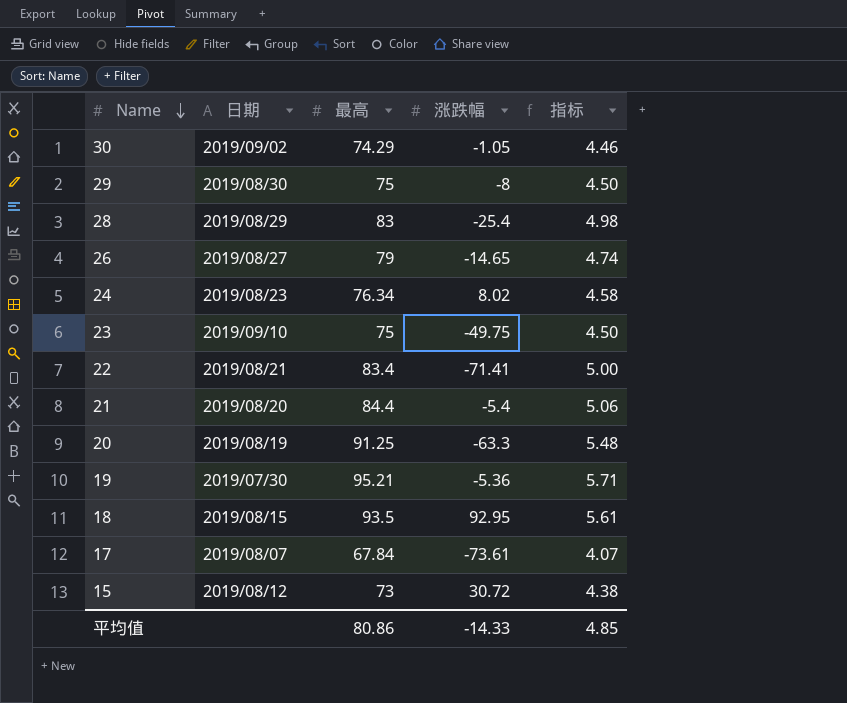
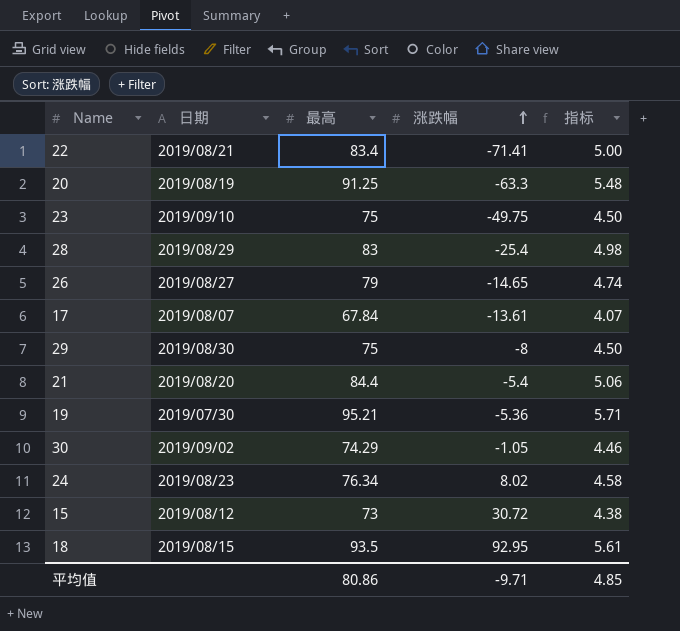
row order: Name descending -> 涨跌幅 ascending
17 | 涨跌幅: -73.61 -> -13.61
平均值 | 涨跌幅: -14.33 -> -9.71

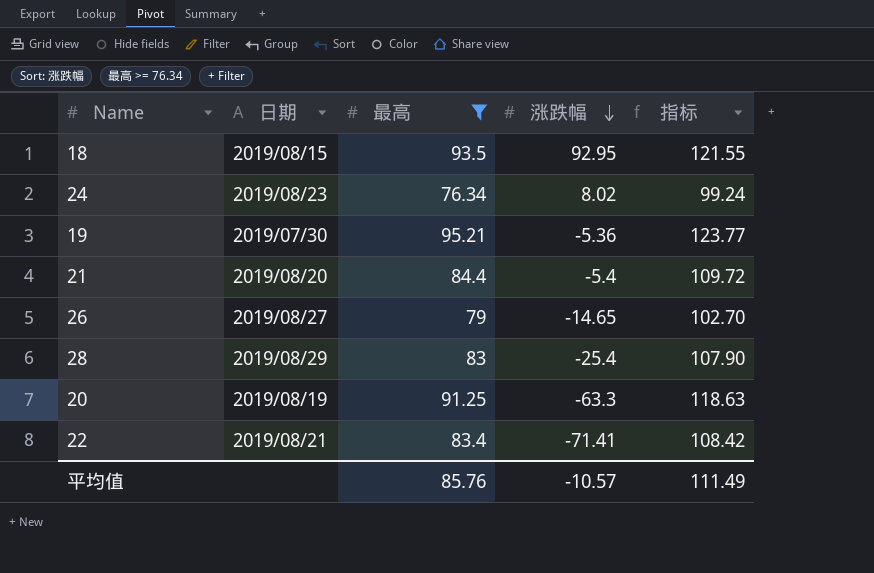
filter: none -> 最高 >= 76.34
row order: 涨跌幅 ascending -> 涨跌幅 descending
column 指标 | formula: [最高] * 0.06 -> [最高] * 1.3
平均值 | 最高: 80.86 -> 85.76
平均值 | 涨跌幅: -9.71 -> -10.57
平均值 | 指标: 4.85 -> 111.49

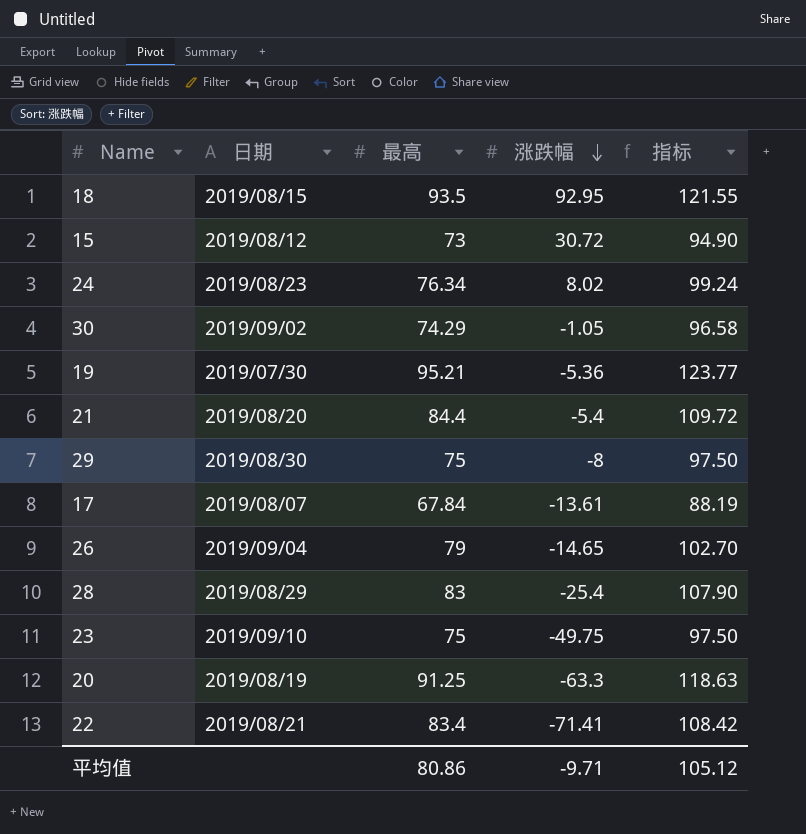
filter: 最高 >= 76.34 -> none
26 | 日期: 2019/08/27 -> 2019/09/04
平均值 | 最高: 85.76 -> 80.86
平均值 | 涨跌幅: -10.57 -> -9.71
平均值 | 指标: 111.49 -> 105.12

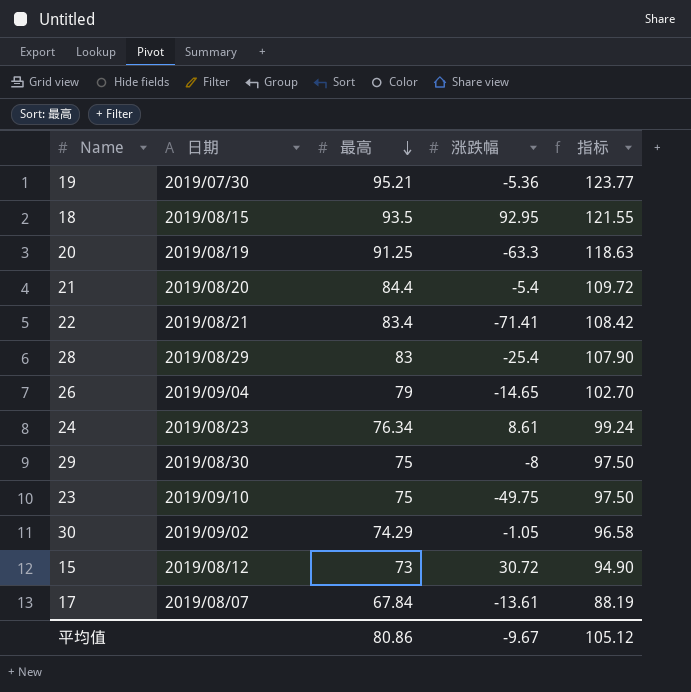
row order: 涨跌幅 descending -> 最高 descending
24 | 涨跌幅: 8.02 -> 8.61
平均值 | 涨跌幅: -9.71 -> -9.67

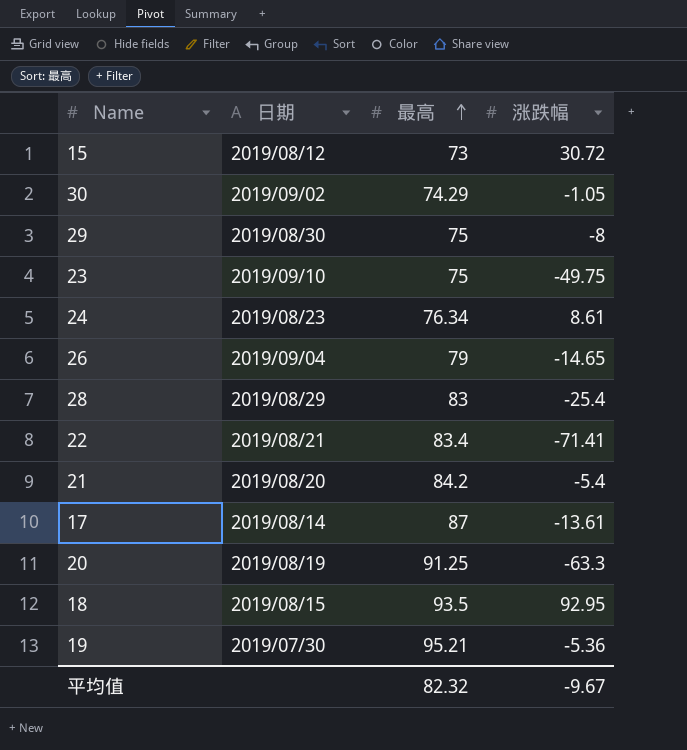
row order: 最高 descending -> 最高 ascending
column 指标 | formula: [最高] * 1.3 -> none
21 | 最高: 84.4 -> 84.2
17 | 日期: 2019/08/07 -> 2019/08/14
17 | 最高: 67.84 -> 87
平均值 | 最高: 80.86 -> 82.32

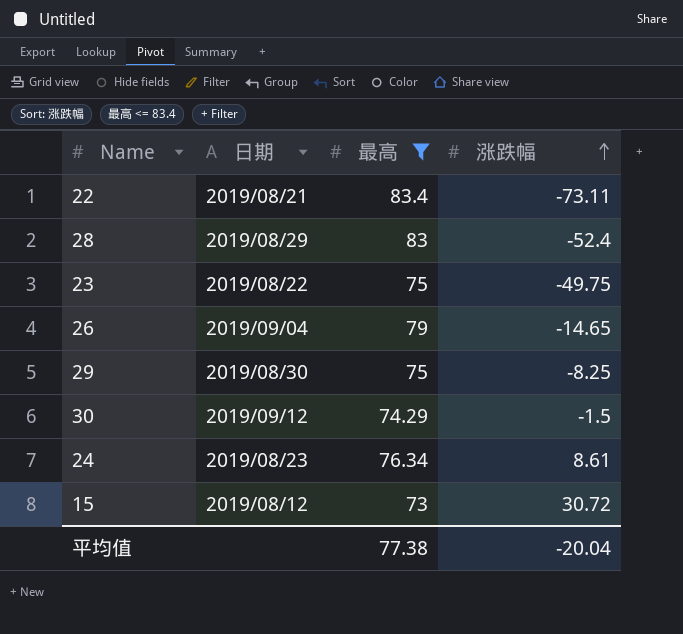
filter: none -> 最高 <= 83.4
row order: 最高 ascending -> 涨跌幅 ascending
22 | 涨跌幅: -71.41 -> -73.11
28 | 涨跌幅: -25.4 -> -52.4
23 | 日期: 2019/09/10 -> 2019/08/22
29 | 涨跌幅: -8 -> -8.25
30 | 日期: 2019/09/02 -> 2019/09/12
30 | 涨跌幅: -1.05 -> -1.5
平均值 | 最高: 82.32 -> 77.38
平均值 | 涨跌幅: -9.67 -> -20.04

